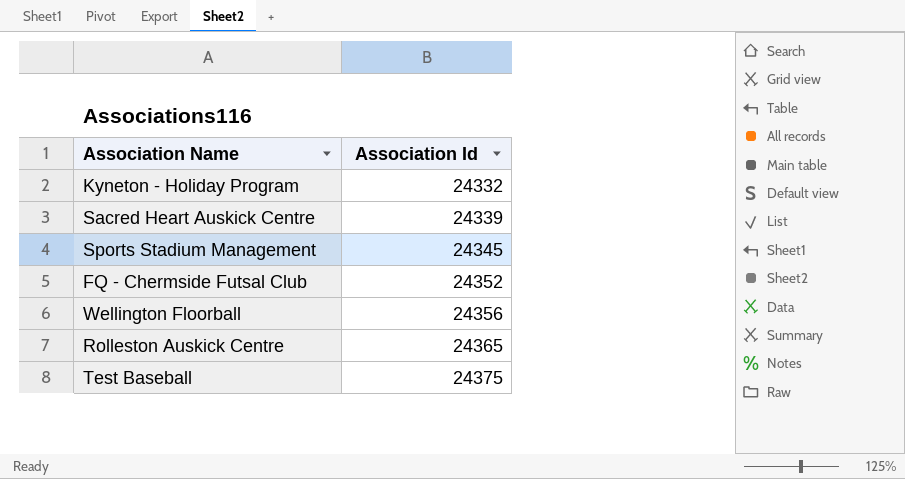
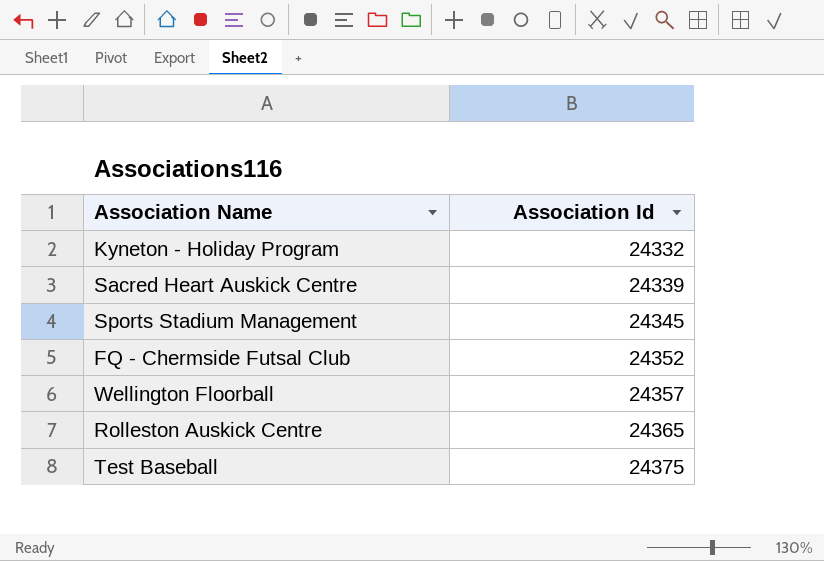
Wellington Floorball | Association Id: 24356 -> 24357

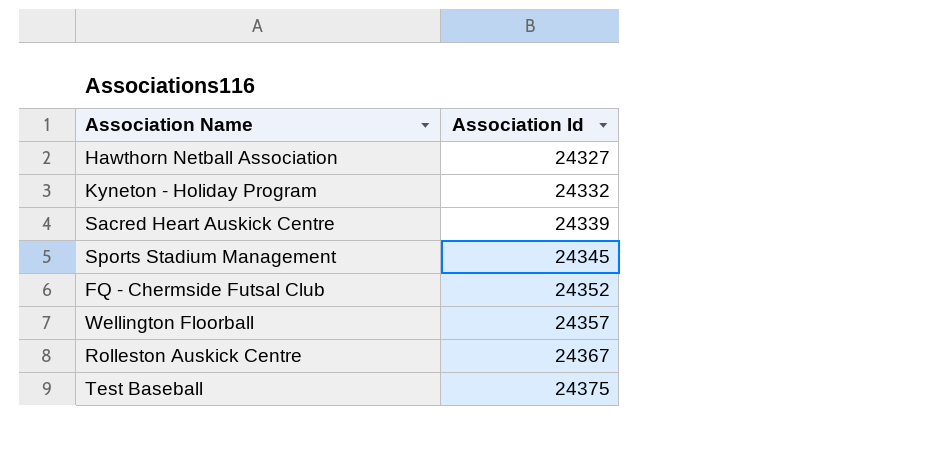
row Hawthorn Netball Association: none -> 24327
Rolleston Auskick Centre | Association Id: 24365 -> 24367

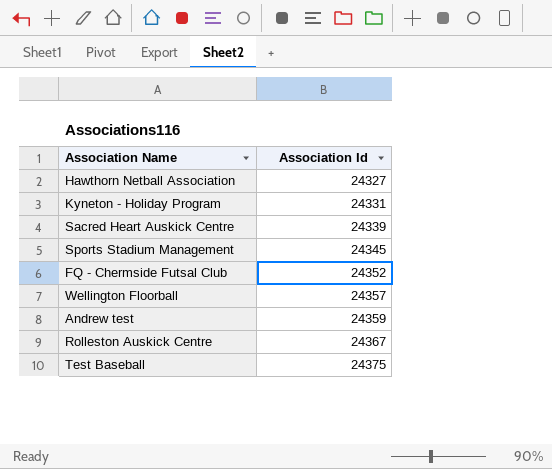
Kyneton - Holiday Program | Association Id: 24332 -> 24331
row Andrew test: none -> 24359

